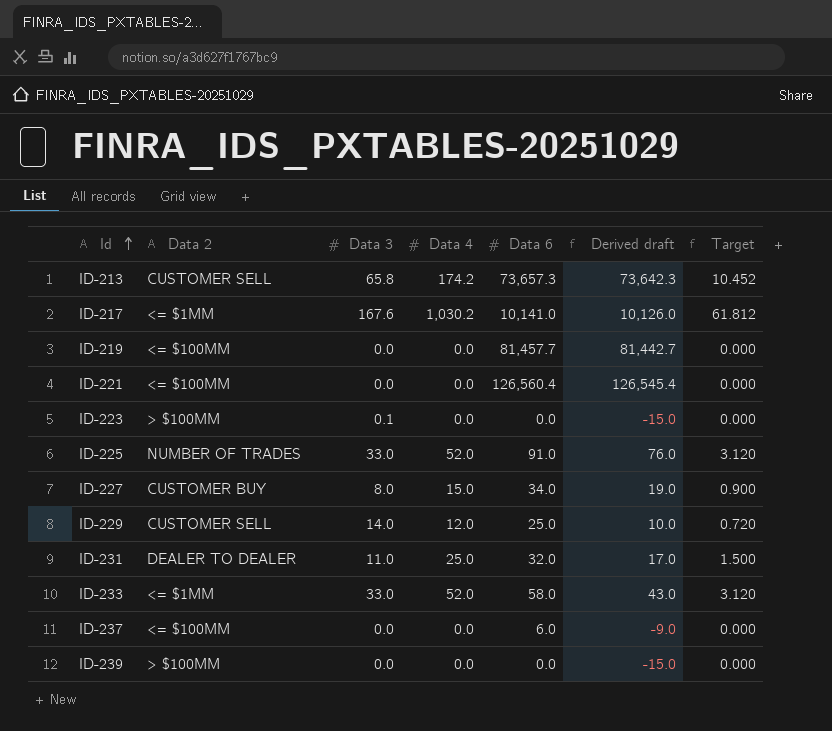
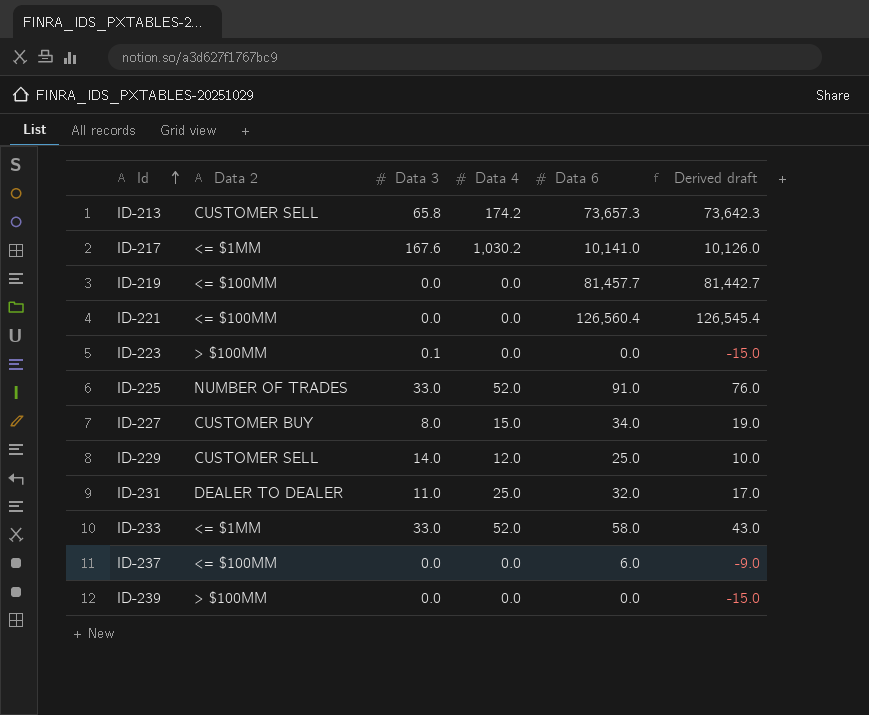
column Target | formula: [Data 4] * 0.06 -> none

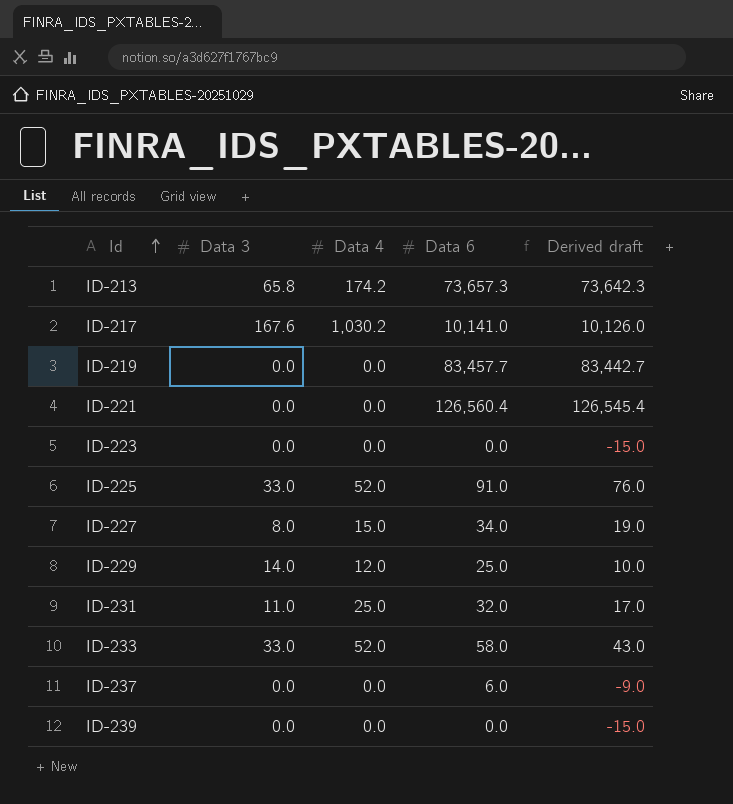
column Data 2 | position: 2 -> none
ID-219 | Data 6: 81,457.7 -> 83,457.7
ID-219 | Derived draft: 81,442.7 -> 83,442.7
ID-223 | Data 3: 0.1 -> 0.0

